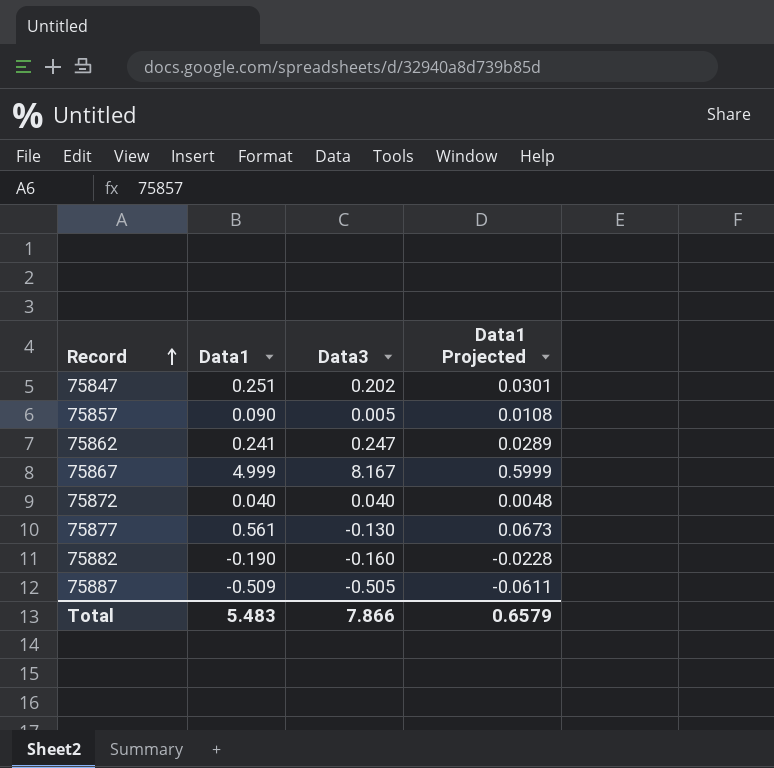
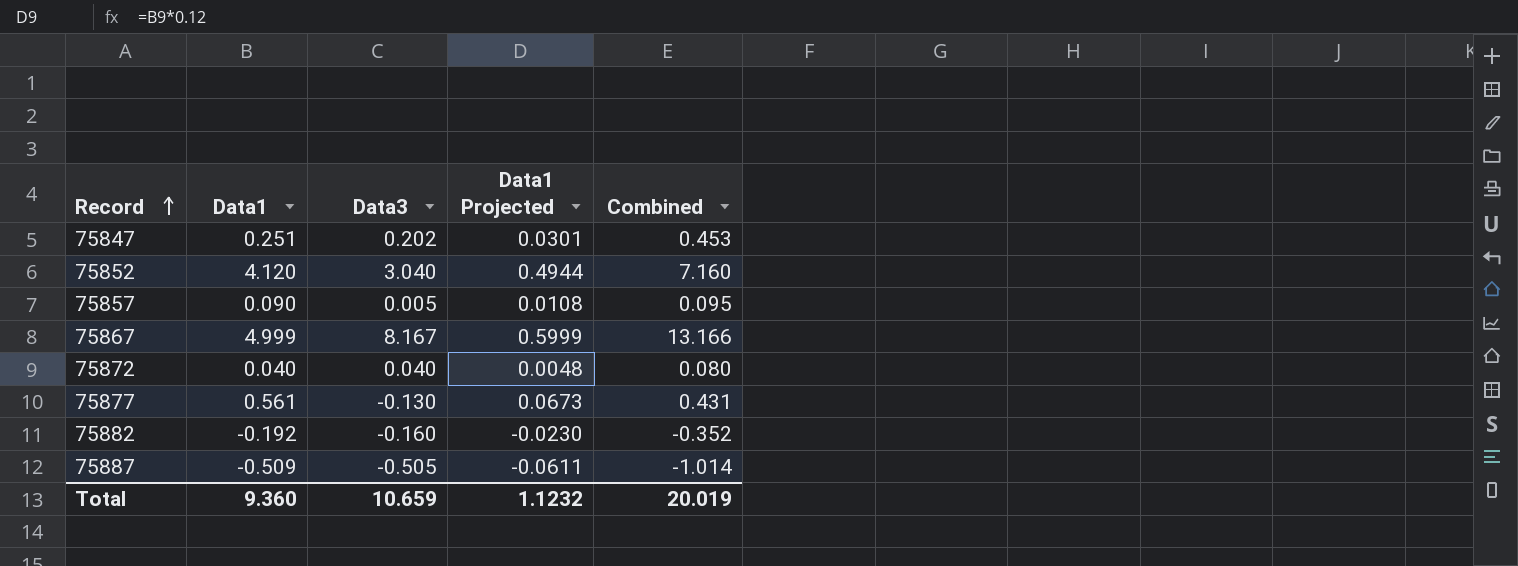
column Combined | formula: none -> [Data1] + [Data3]
row 75862: 0.241 | 0.247 | 0.0289 -> none
row 75852: none -> 4.120 | 3.040 | 0.4944 | 7.160
75882 | Data1: -0.190 -> -0.192
75882 | Data1 Projected: -0.0228 -> -0.0230
Total | Data1: 5.483 -> 9.360
Total | Data3: 7.866 -> 10.659
Total | Data1 Projected: 0.6579 -> 1.1232

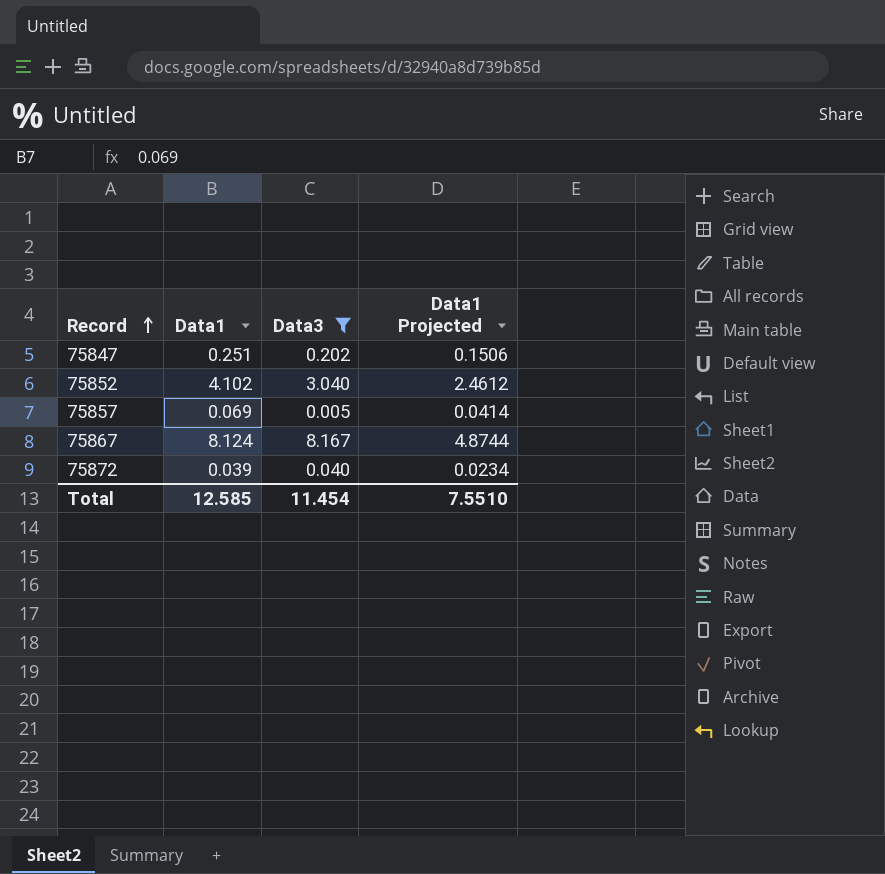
filter: none -> Data3 >= 0.005
column Combined | formula: [Data1] + [Data3] -> none
column Data1 Projected | formula: [Data1] * 0.12 -> [Data1] * 0.6
75852 | Data1: 4.120 -> 4.102
75857 | Data1: 0.090 -> 0.069
75867 | Data1: 4.999 -> 8.124
75872 | Data1: 0.040 -> 0.039
Total | Data1: 9.360 -> 12.585
Total | Data3: 10.659 -> 11.454
Total | Data1 Projected: 1.1232 -> 7.5510

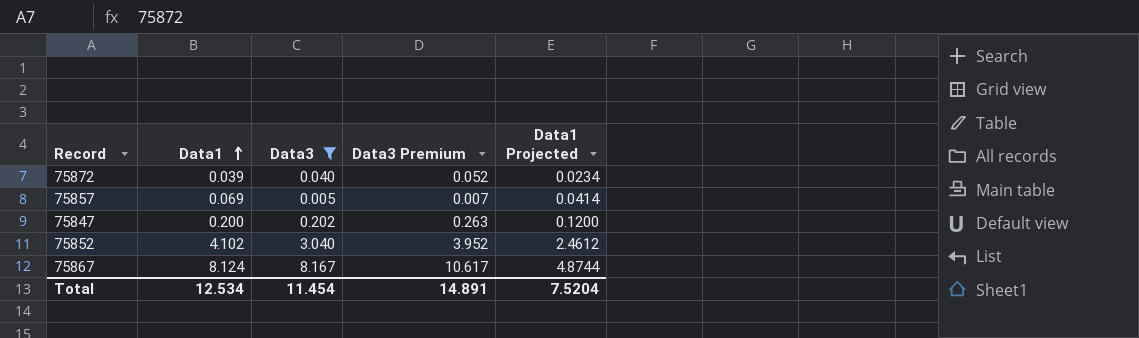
row order: Record ascending -> Data1 ascending
column Data3 Premium | formula: none -> [Data3] * 1.3
75847 | Data1: 0.251 -> 0.200
75847 | Data1 Projected: 0.1506 -> 0.1200
Total | Data1: 12.585 -> 12.534
Total | Data1 Projected: 7.5510 -> 7.5204

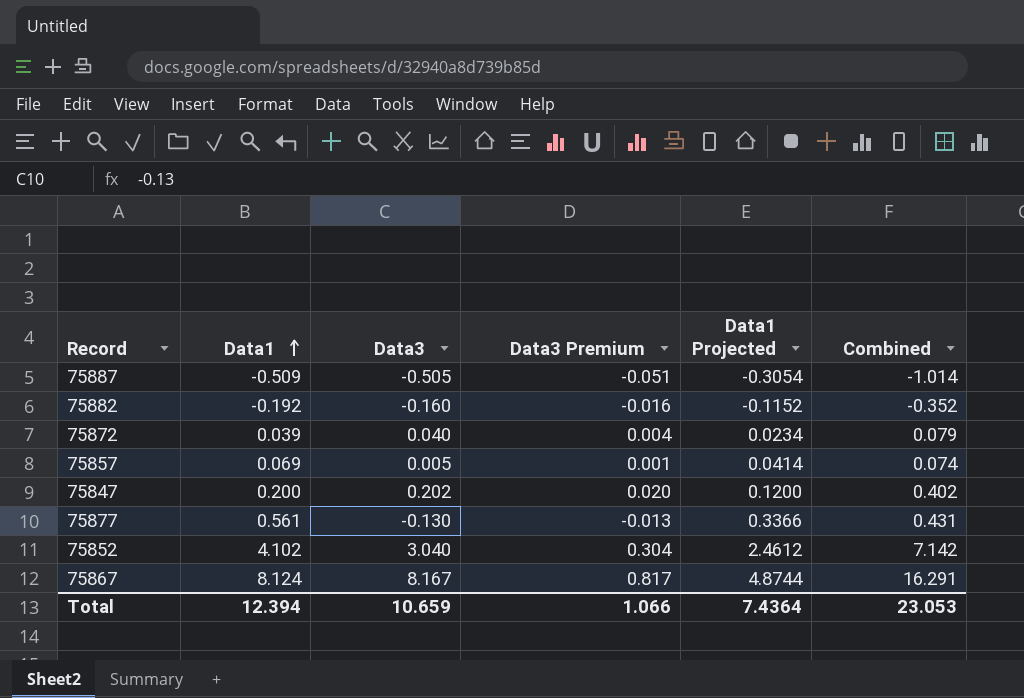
filter: Data3 >= 0.005 -> none
column Data3 Premium | formula: [Data3] * 1.3 -> [Data3] * 0.1
column Combined | formula: none -> [Data1] + [Data3]
Total | Data1: 12.534 -> 12.394
Total | Data3: 11.454 -> 10.659
Total | Data3 Premium: 14.891 -> 1.066
Total | Data1 Projected: 7.5204 -> 7.4364

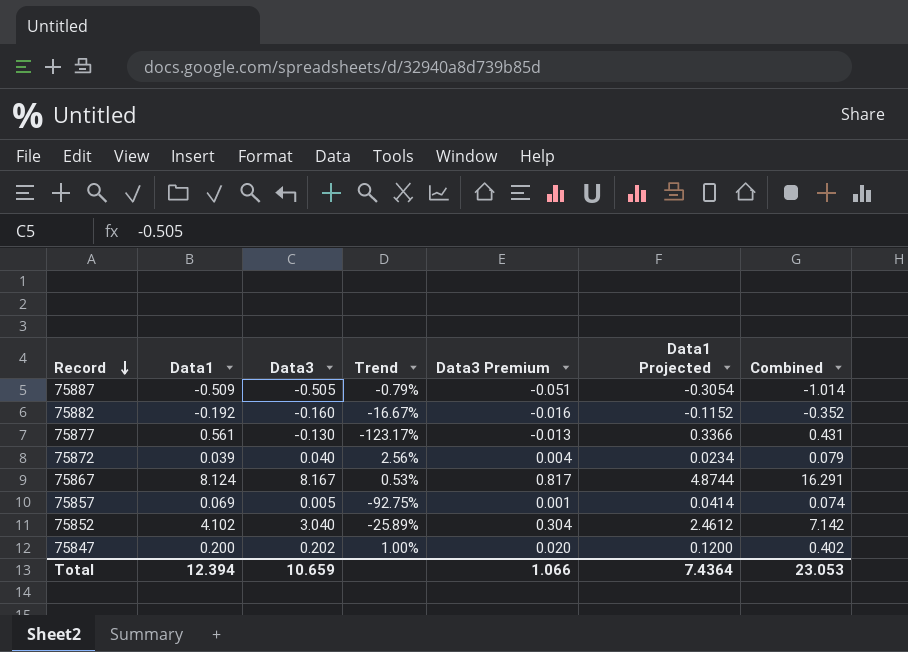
row order: Data1 ascending -> Record descending
column Trend | formula: none -> ([Data3] - [Data1]) / [Data1]

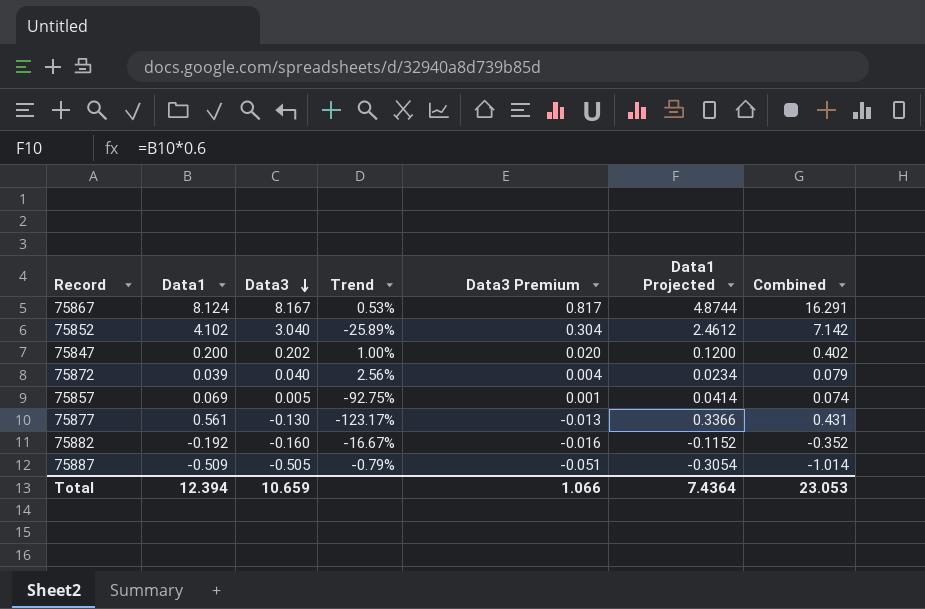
row order: Record descending -> Data3 descending

